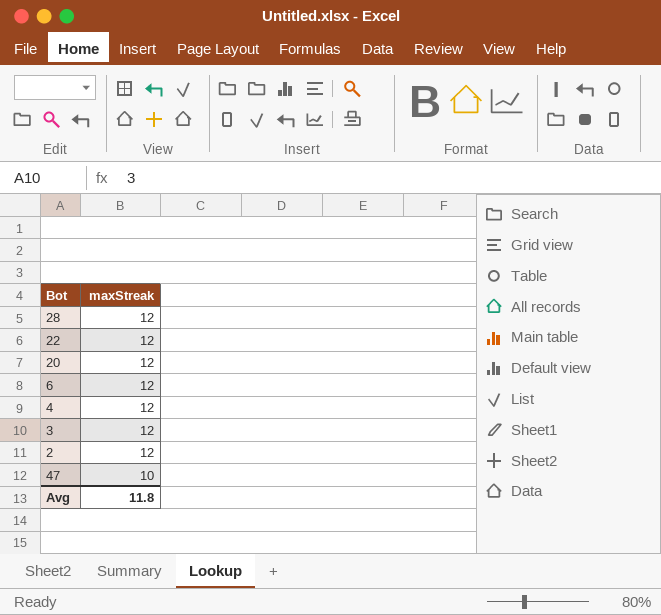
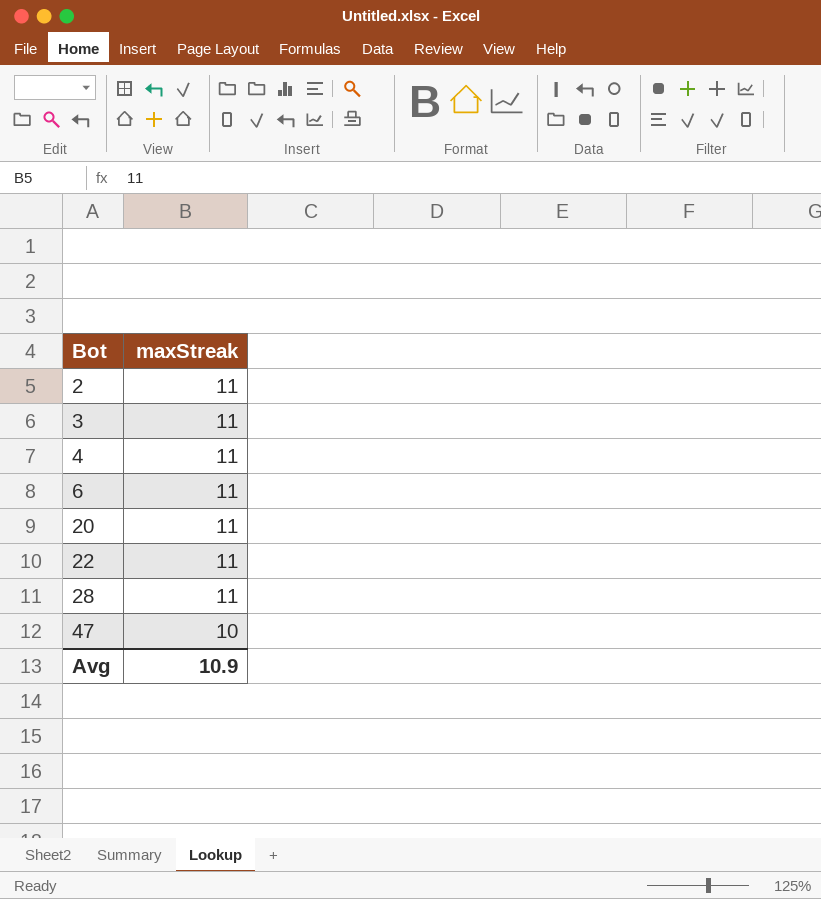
row order: maxStreak descending -> Bot ascending
2 | maxStreak: 12 -> 11
3 | maxStreak: 12 -> 11
4 | maxStreak: 12 -> 11
6 | maxStreak: 12 -> 11
20 | maxStreak: 12 -> 11
22 | maxStreak: 12 -> 11
28 | maxStreak: 12 -> 11
Avg | maxStreak: 11.8 -> 10.9

